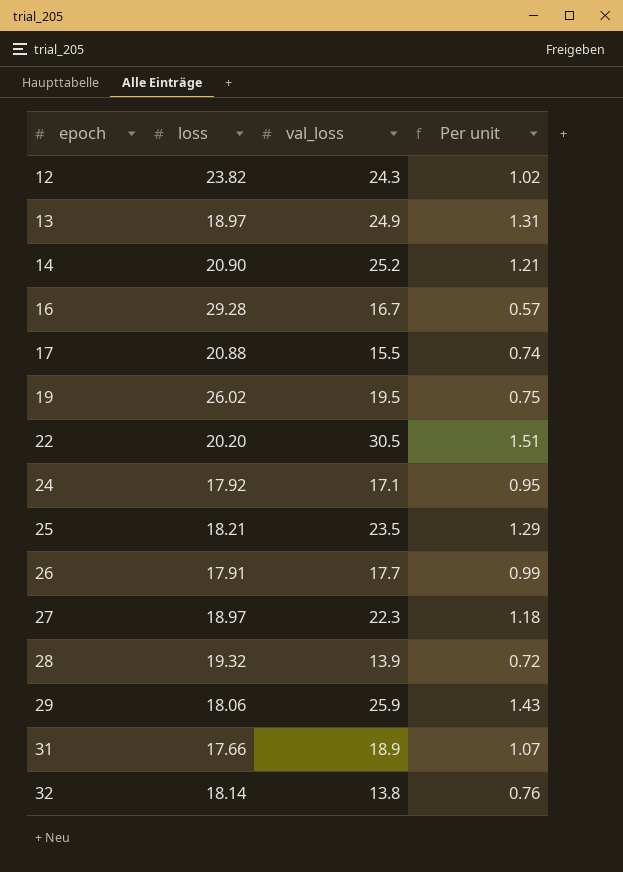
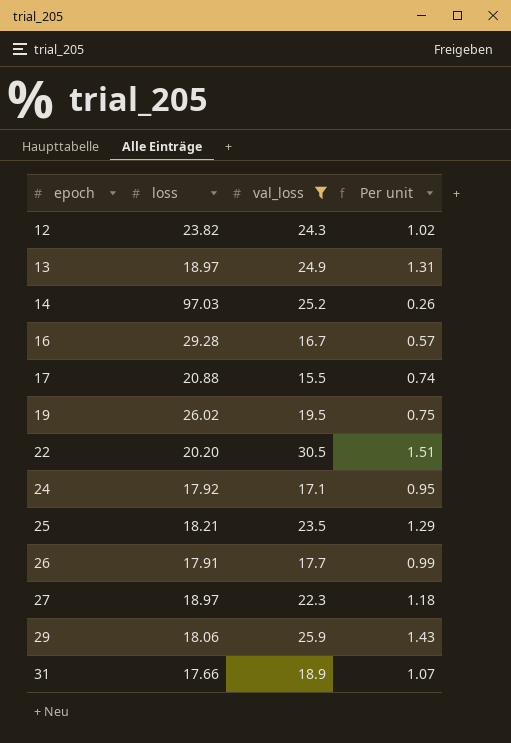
filter: none -> val_loss >= 15.5
14 | loss: 20.90 -> 97.03
14 | Per unit: 1.21 -> 0.26

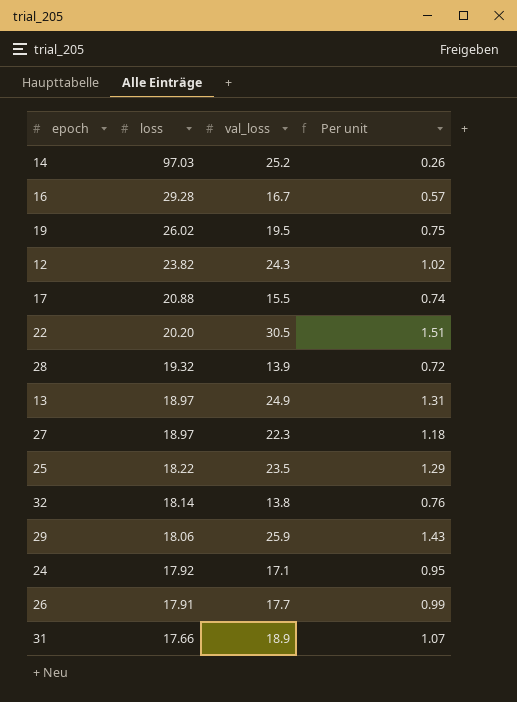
filter: val_loss >= 15.5 -> none
row order: epoch ascending -> loss descending
25 | loss: 18.21 -> 18.22

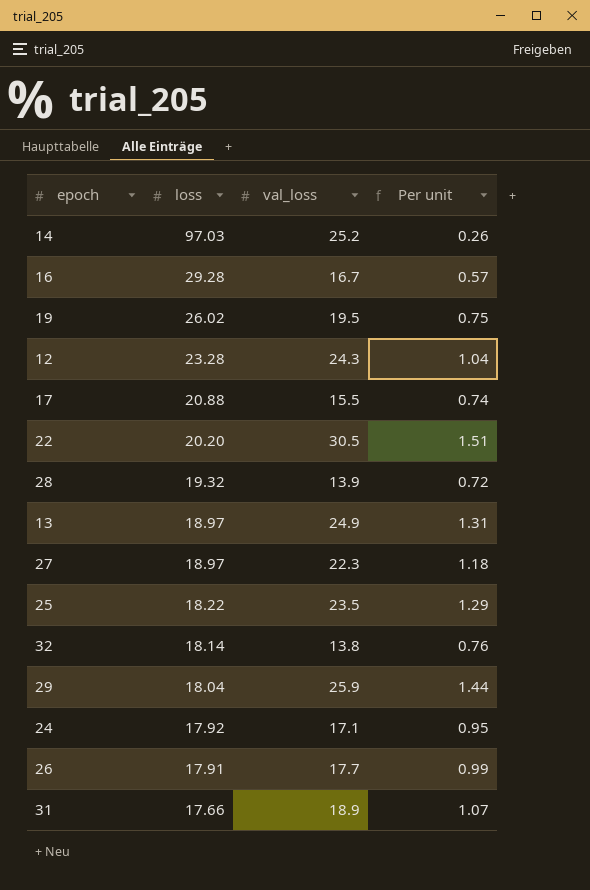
12 | loss: 23.82 -> 23.28
12 | Per unit: 1.02 -> 1.04
29 | loss: 18.06 -> 18.04
29 | Per unit: 1.43 -> 1.44

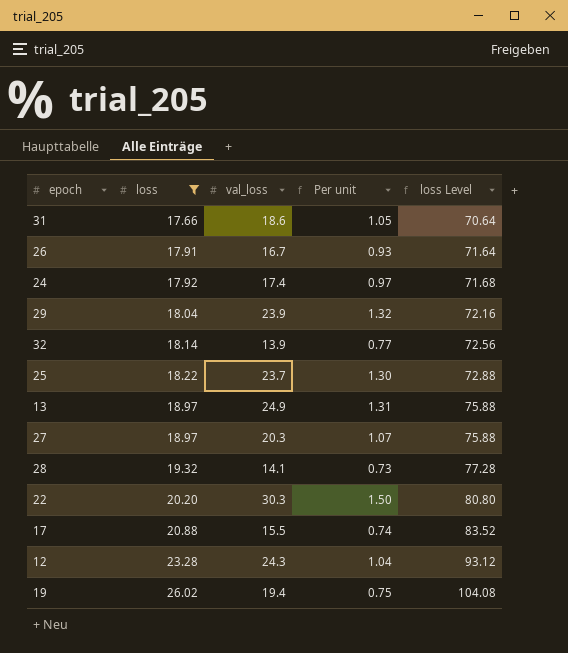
filter: none -> loss <= 26.02
row order: loss descending -> loss ascending
column loss Level | formula: none -> [loss] * 4
31 | val_loss: 18.9 -> 18.6
31 | Per unit: 1.07 -> 1.05
26 | val_loss: 17.7 -> 16.7
26 | Per unit: 0.99 -> 0.93
24 | val_loss: 17.1 -> 17.4
24 | Per unit: 0.95 -> 0.97
29 | val_loss: 25.9 -> 23.9
29 | Per unit: 1.44 -> 1.32
32 | val_loss: 13.8 -> 13.9
32 | Per unit: 0.76 -> 0.77
25 | val_loss: 23.5 -> 23.7
25 | Per unit: 1.29 -> 1.30
27 | val_loss: 22.3 -> 20.3
27 | Per unit: 1.18 -> 1.07
28 | val_loss: 13.9 -> 14.1
28 | Per unit: 0.72 -> 0.73
22 | val_loss: 30.5 -> 30.3
22 | Per unit: 1.51 -> 1.50
19 | val_loss: 19.5 -> 19.4

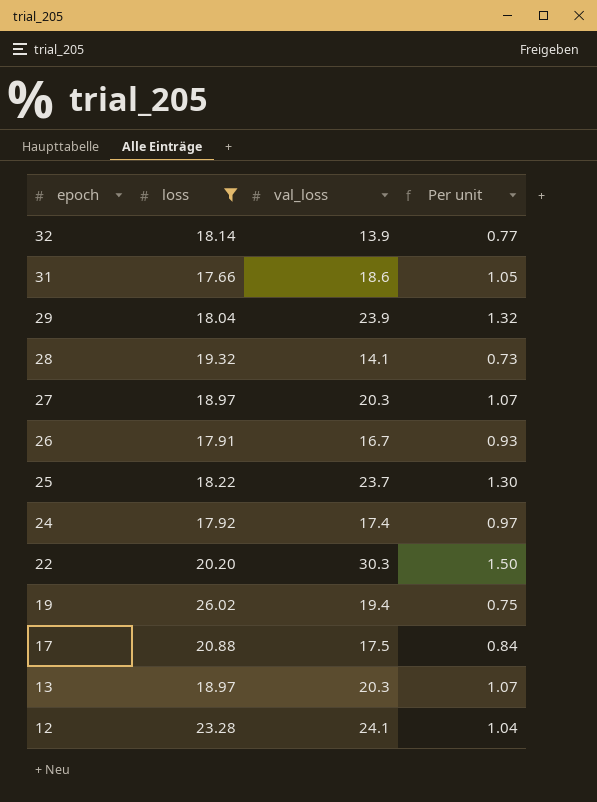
row order: loss ascending -> epoch descending
column loss Level | formula: [loss] * 4 -> none
17 | val_loss: 15.5 -> 17.5
17 | Per unit: 0.74 -> 0.84
13 | val_loss: 24.9 -> 20.3
13 | Per unit: 1.31 -> 1.07
12 | val_loss: 24.3 -> 24.1

